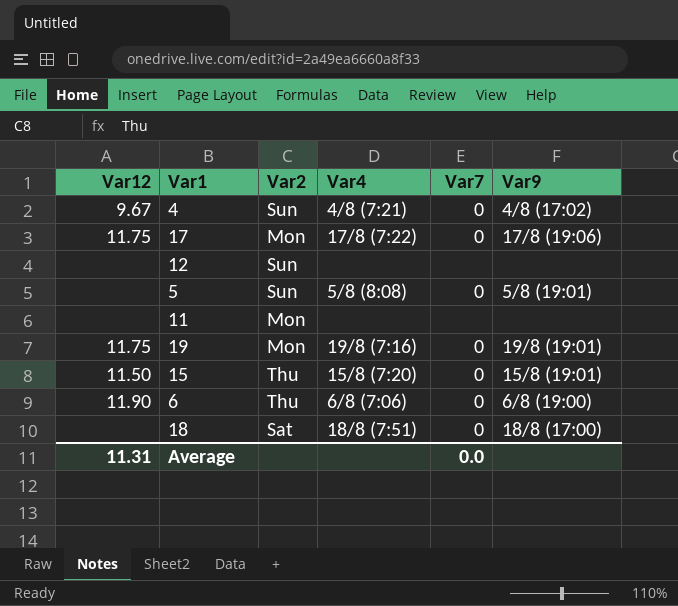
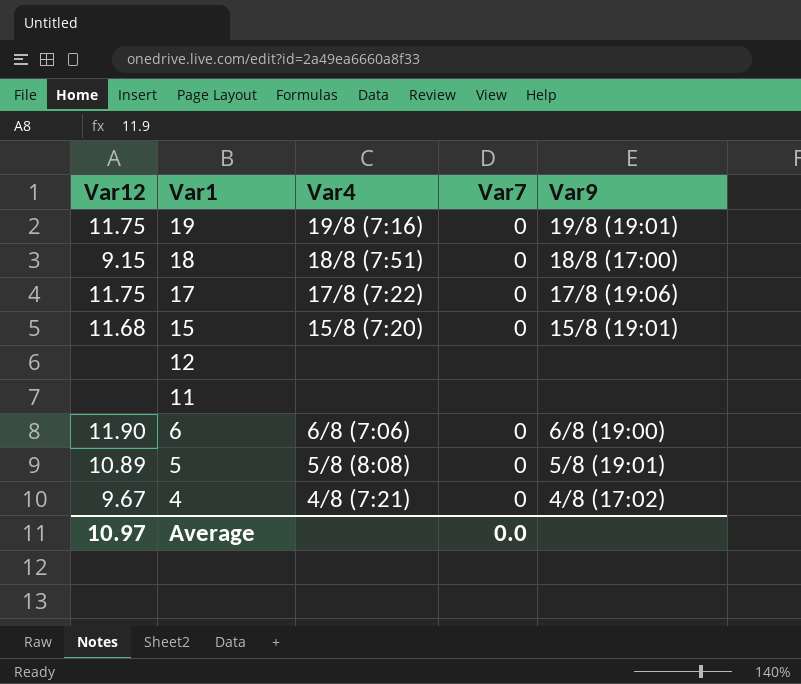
row order: none -> Var1 descending
column Var2 | position: 3 -> none
18 | Var12: none -> 9.15
15 | Var12: 11.50 -> 11.68
5 | Var12: none -> 10.89
Average | Var12: 11.31 -> 10.97

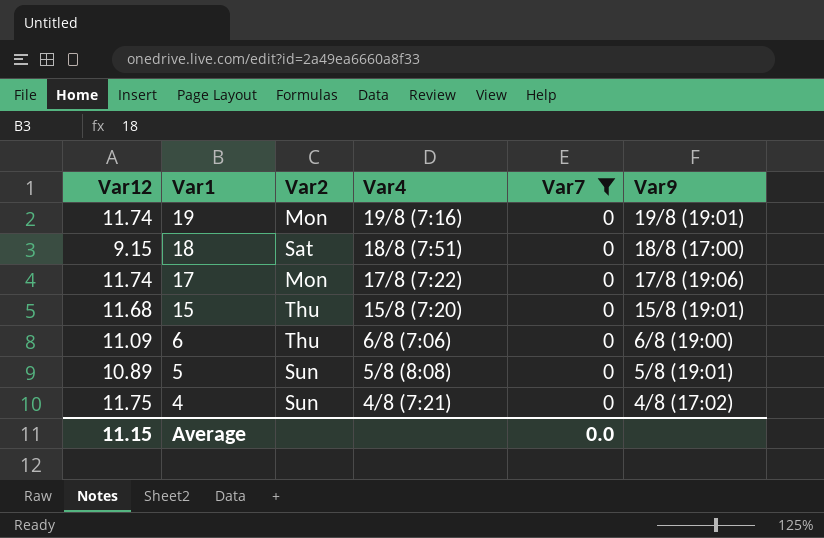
filter: none -> Var7 = 0
column Var2 | position: none -> 3
19 | Var12: 11.75 -> 11.74
17 | Var12: 11.75 -> 11.74
6 | Var12: 11.90 -> 11.09
4 | Var12: 9.67 -> 11.75
Average | Var12: 10.97 -> 11.15

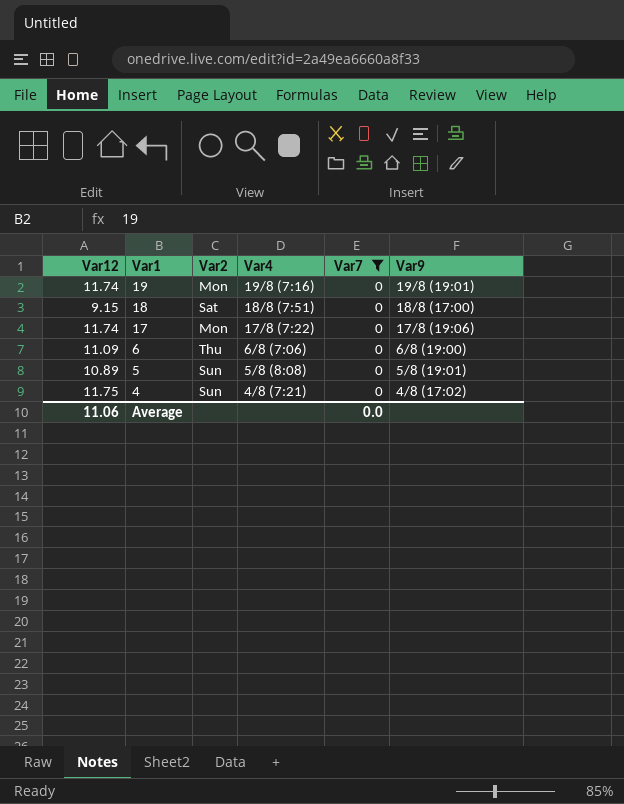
row 15: 11.68 | Thu | 15/8 (7:20) | 0 | 15/8 (19:01) -> none
Average | Var12: 11.15 -> 11.06

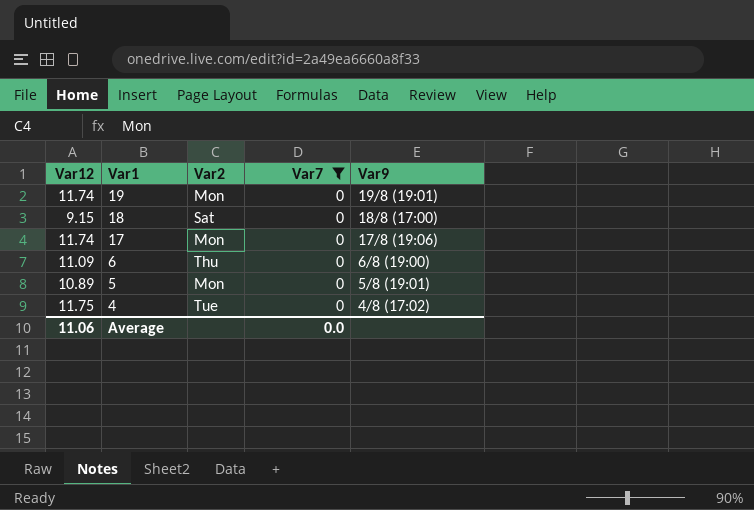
column Var4 | position: 4 -> none
5 | Var2: Sun -> Mon
4 | Var2: Sun -> Tue

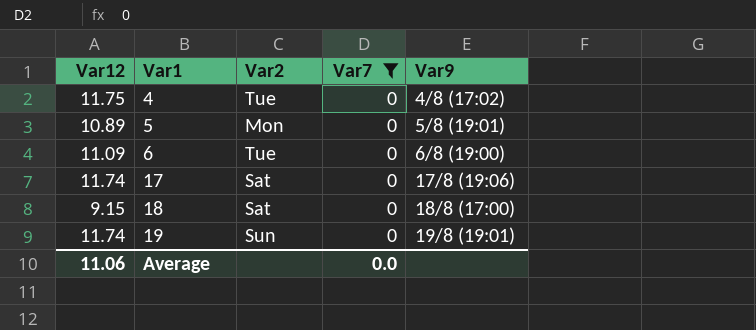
row order: Var1 descending -> Var1 ascending
6 | Var2: Thu -> Tue
17 | Var2: Mon -> Sat
19 | Var2: Mon -> Sun

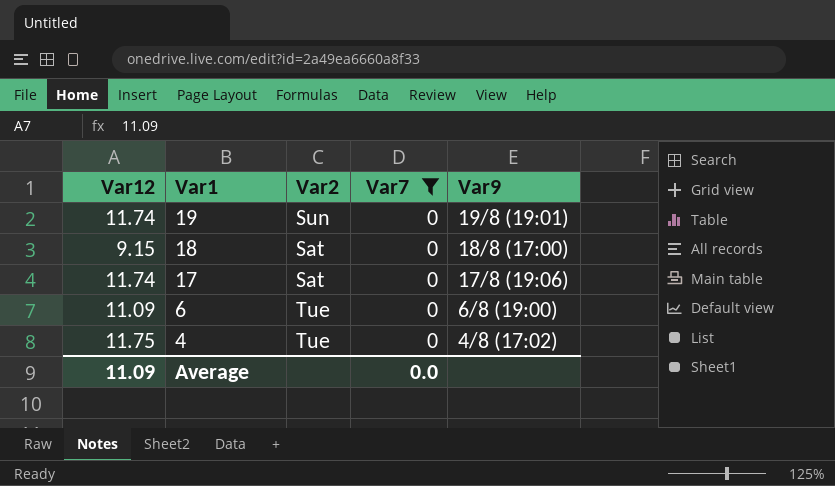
row order: Var1 ascending -> Var1 descending
row 5: 10.89 | Mon | 0 | 5/8 (19:01) -> none
Average | Var12: 11.06 -> 11.09

